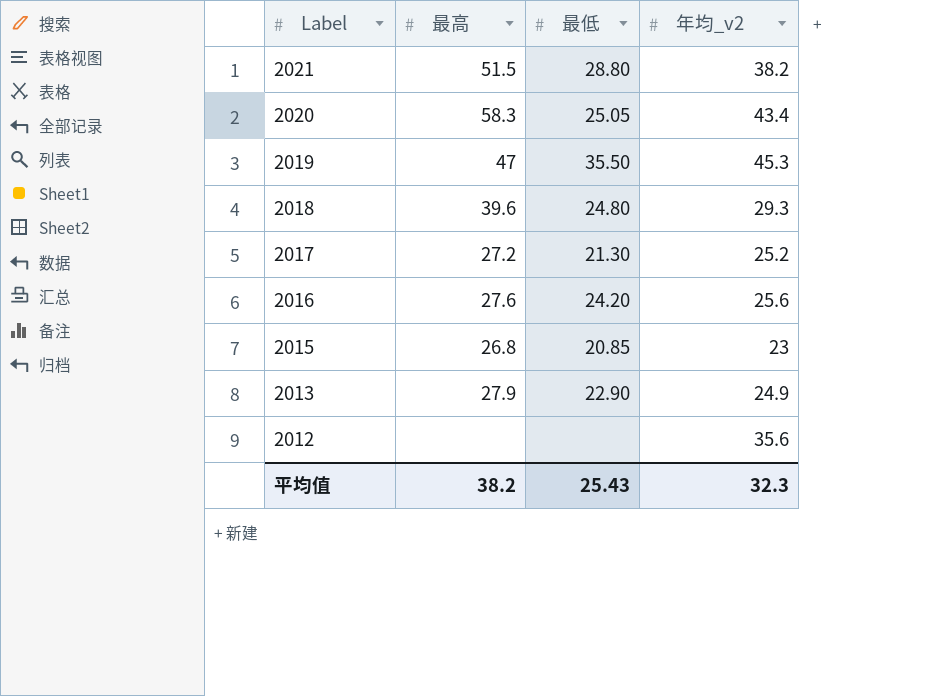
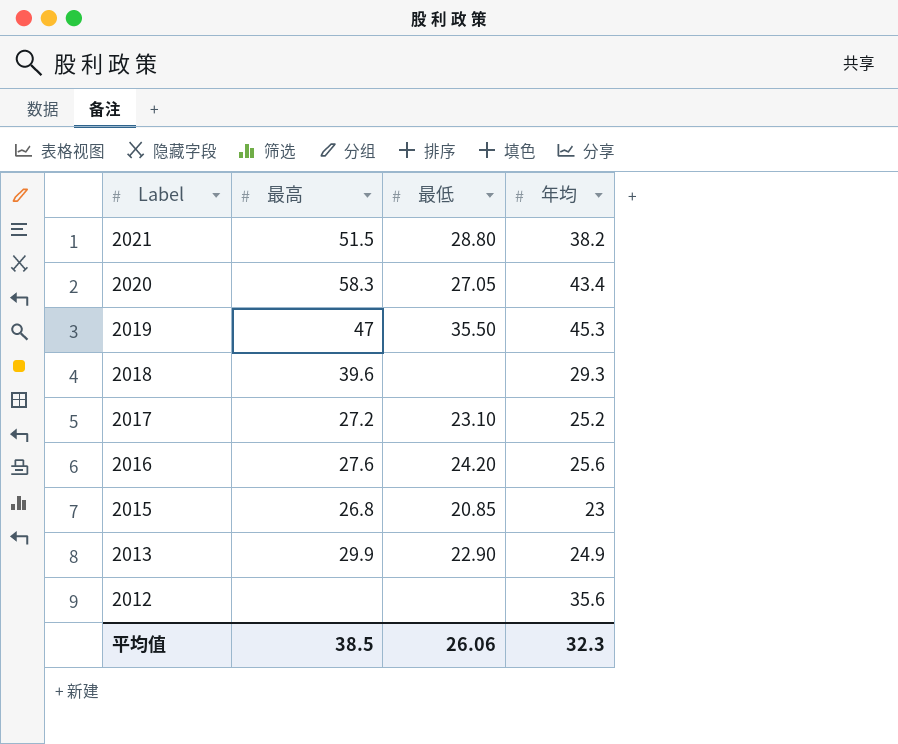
column name: 年均_v2 -> 年均
2020 | 最低: 25.05 -> 27.05
2018 | 最低: 24.80 -> none
2017 | 最低: 21.30 -> 23.10
2013 | 最高: 27.9 -> 29.9
平均值 | 最高: 38.2 -> 38.5
平均值 | 最低: 25.43 -> 26.06

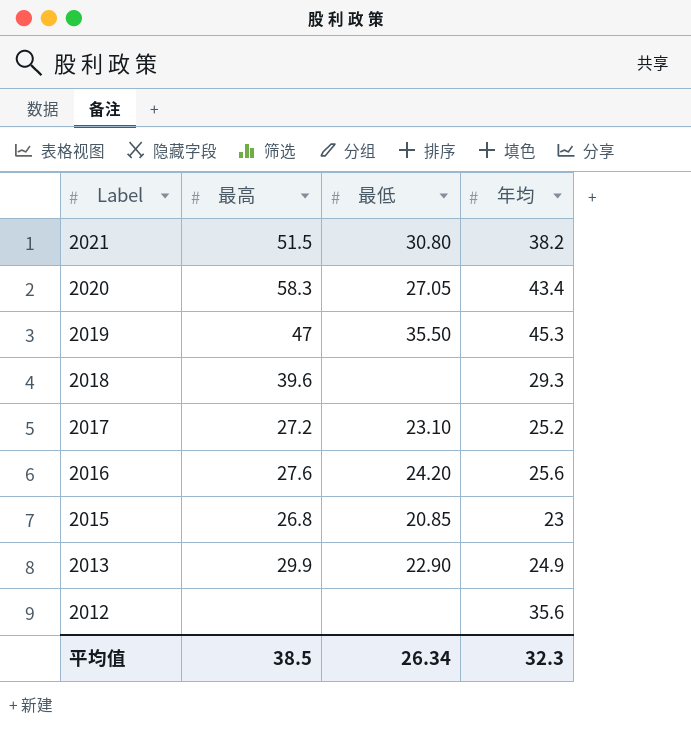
2021 | 最低: 28.80 -> 30.80
平均值 | 最低: 26.06 -> 26.34

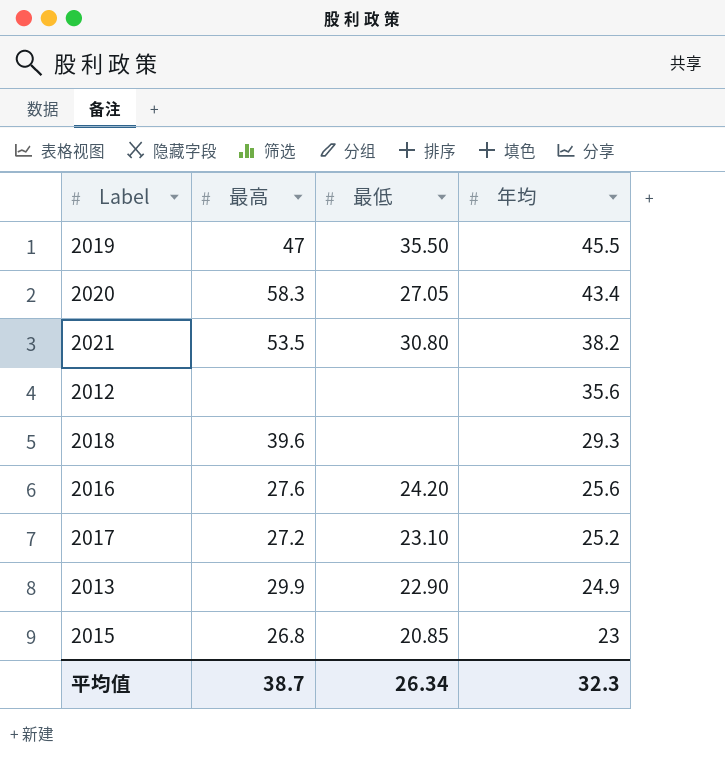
row order: Label descending -> 年均 descending
2019 | 年均: 45.3 -> 45.5
2021 | 最高: 51.5 -> 53.5
平均值 | 最高: 38.5 -> 38.7

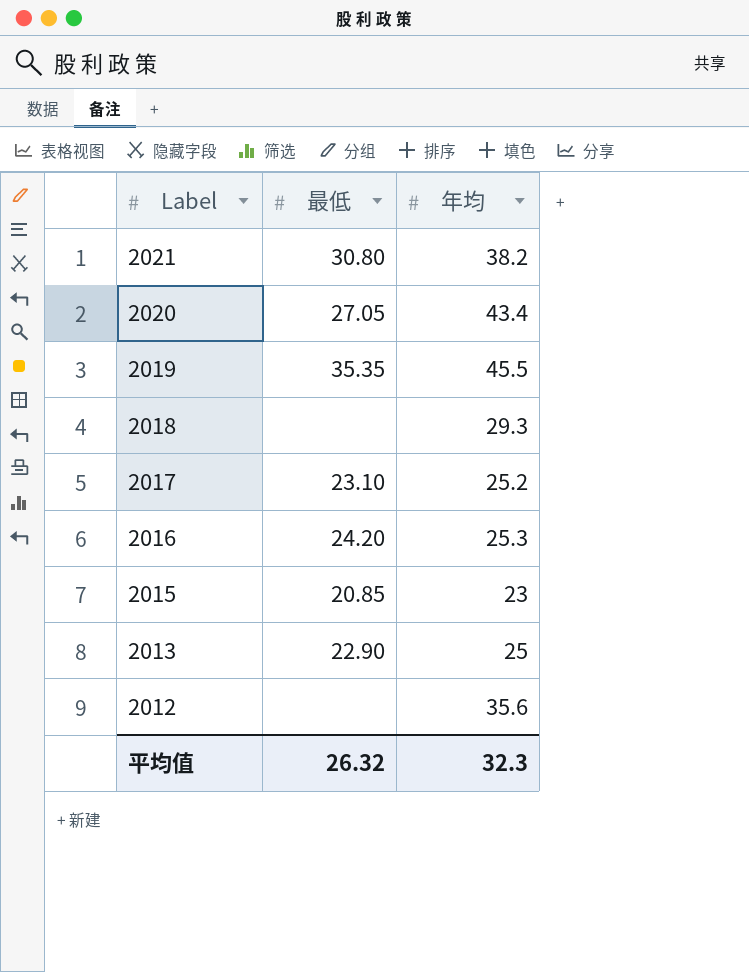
row order: 年均 descending -> Label descending
column 最高 | position: 2 -> none
2019 | 最低: 35.50 -> 35.35
2016 | 年均: 25.6 -> 25.3
2013 | 年均: 24.9 -> 25
平均值 | 最低: 26.34 -> 26.32

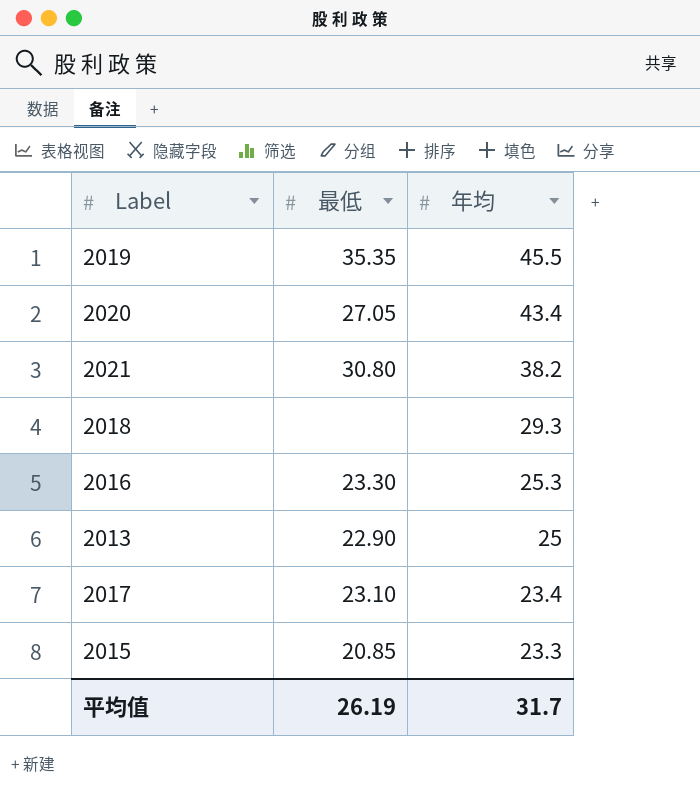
row order: Label descending -> 年均 descending
row 2012: none | 35.6 -> none
2016 | 最低: 24.20 -> 23.30
2017 | 年均: 25.2 -> 23.4
2015 | 年均: 23 -> 23.3
平均值 | 最低: 26.32 -> 26.19
平均值 | 年均: 32.3 -> 31.7

